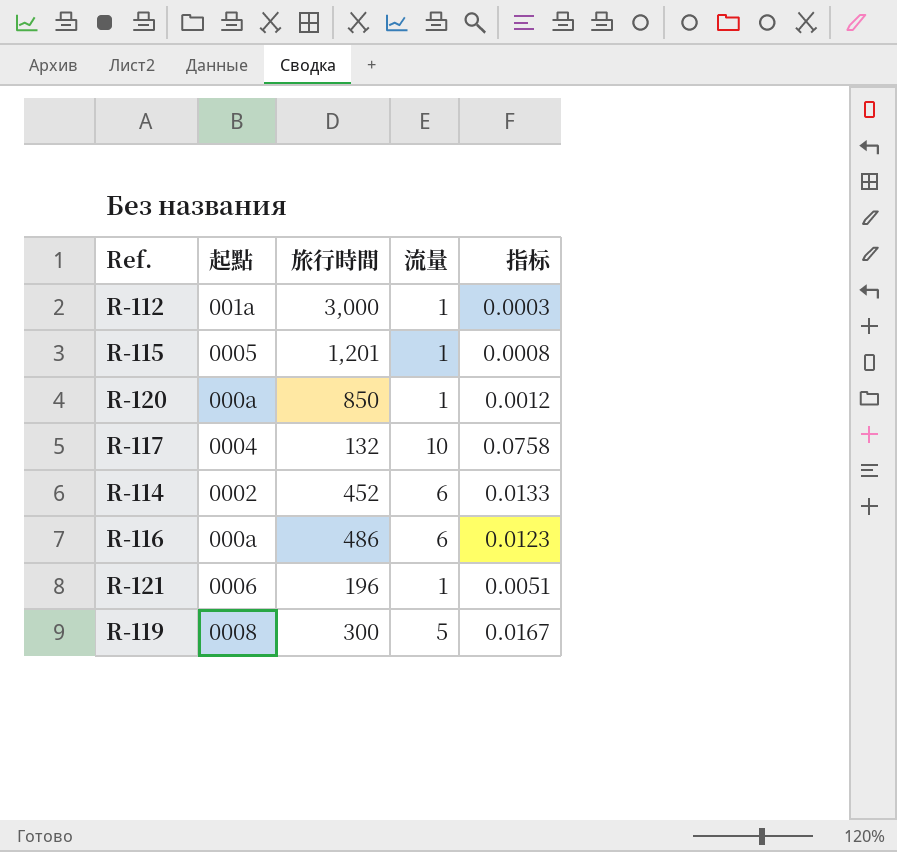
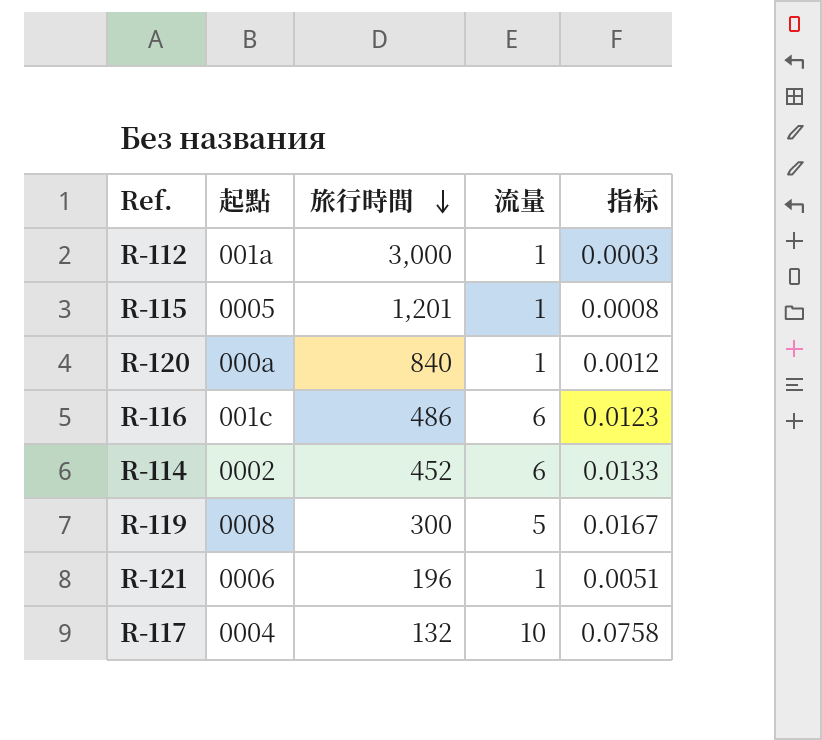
row order: none -> 旅行時間 descending
R-120 | 旅行時間: 850 -> 840
R-116 | 起點: 000a -> 001c

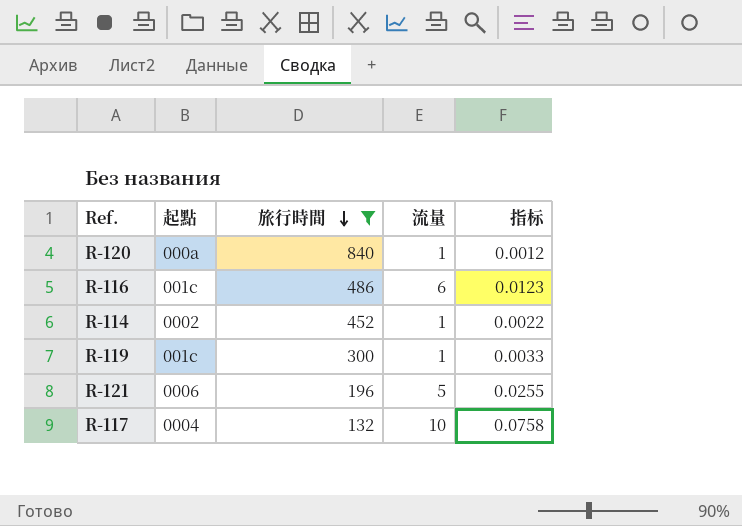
filter: none -> 旅行時間 <= 840
R-114 | 流量: 6 -> 1
R-114 | 指标: 0.0133 -> 0.0022
R-119 | 起點: 0008 -> 001c
R-119 | 流量: 5 -> 1
R-119 | 指标: 0.0167 -> 0.0033
R-121 | 流量: 1 -> 5
R-121 | 指标: 0.0051 -> 0.0255

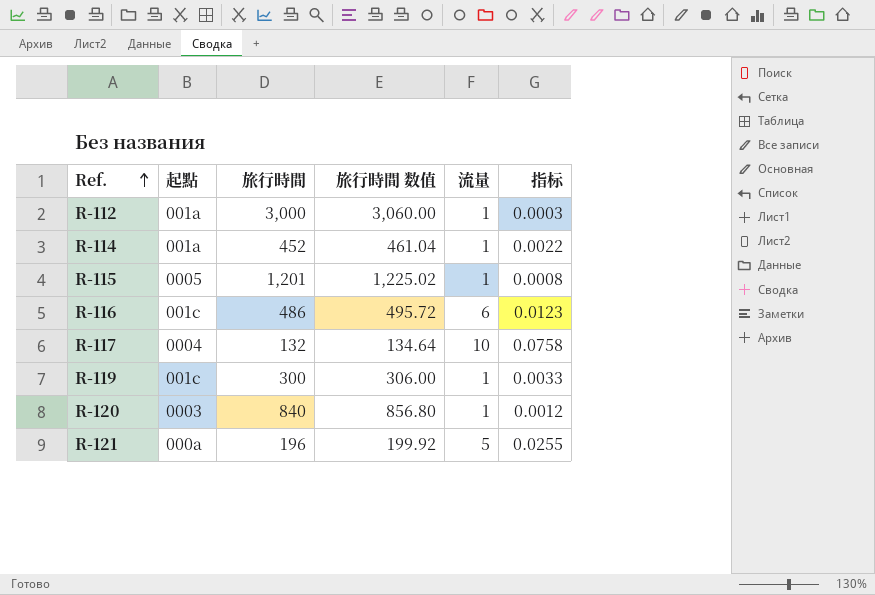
filter: 旅行時間 <= 840 -> none
row order: 旅行時間 descending -> Ref. ascending
column 旅行時間 数值 | formula: none -> [旅行時間] * 1.02
R-114 | 起點: 0002 -> 001a
R-120 | 起點: 000a -> 0003
R-121 | 起點: 0006 -> 000a

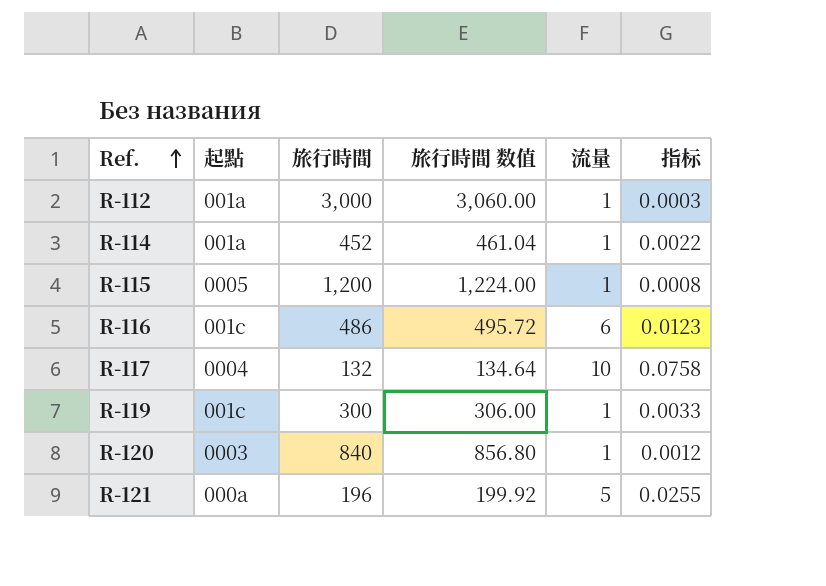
R-115 | 旅行時間: 1,201 -> 1,200
R-115 | 旅行時間 数值: 1,225.02 -> 1,224.00

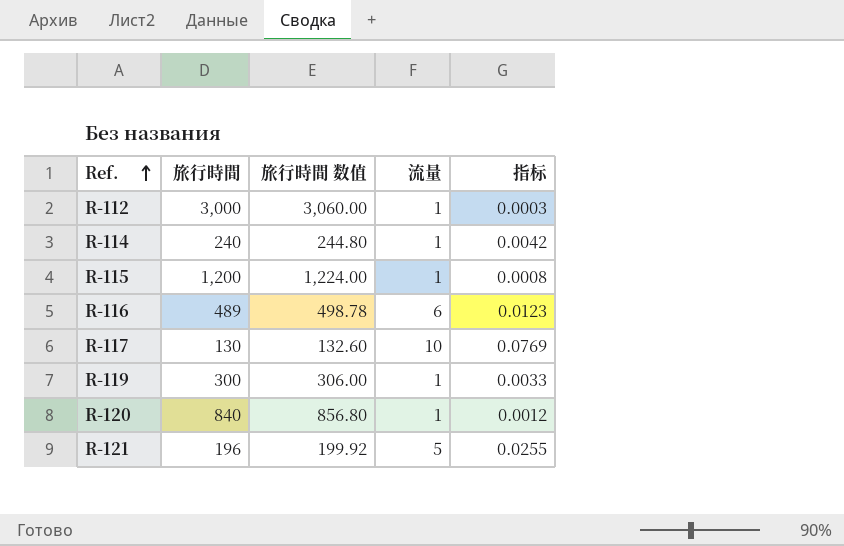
column 起點 | position: 2 -> none
R-114 | 旅行時間: 452 -> 240
R-114 | 旅行時間 数值: 461.04 -> 244.80
R-114 | 指标: 0.0022 -> 0.0042
R-116 | 旅行時間: 486 -> 489
R-116 | 旅行時間 数值: 495.72 -> 498.78
R-117 | 旅行時間: 132 -> 130
R-117 | 旅行時間 数值: 134.64 -> 132.60
R-117 | 指标: 0.0758 -> 0.0769

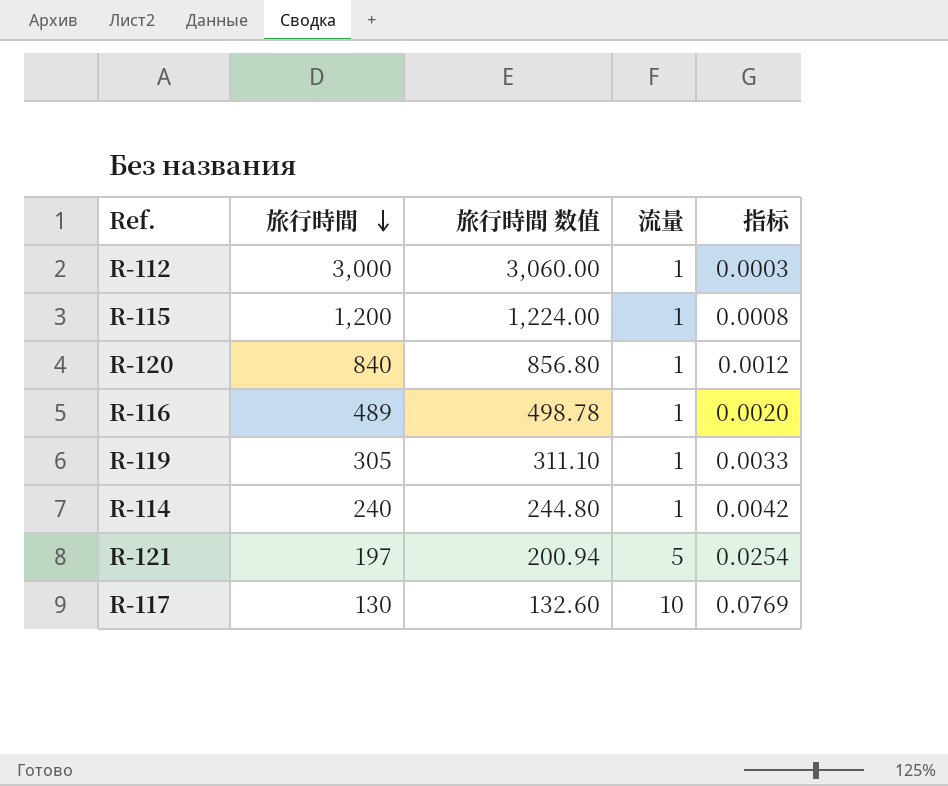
row order: Ref. ascending -> 旅行時間 descending
R-116 | 流量: 6 -> 1
R-116 | 指标: 0.0123 -> 0.0020
R-119 | 旅行時間: 300 -> 305
R-119 | 旅行時間 数值: 306.00 -> 311.10
R-121 | 旅行時間: 196 -> 197
R-121 | 旅行時間 数值: 199.92 -> 200.94
R-121 | 指标: 0.0255 -> 0.0254

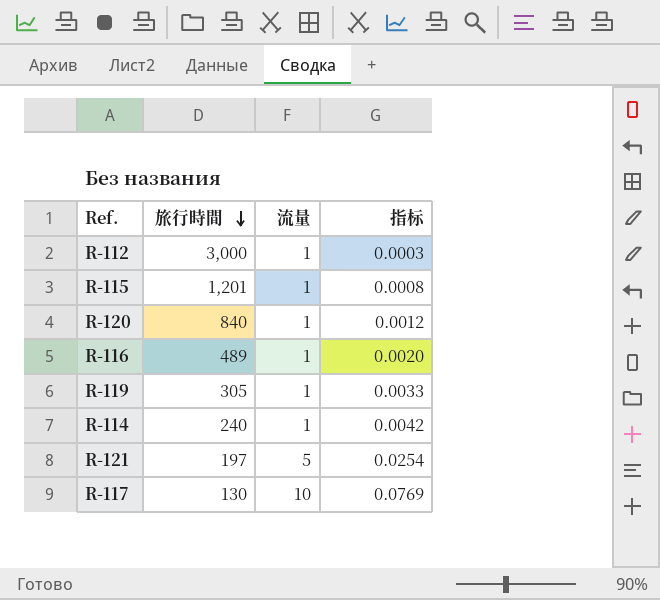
column 旅行時間 数值 | formula: [旅行時間] * 1.02 -> none
R-115 | 旅行時間: 1,200 -> 1,201

